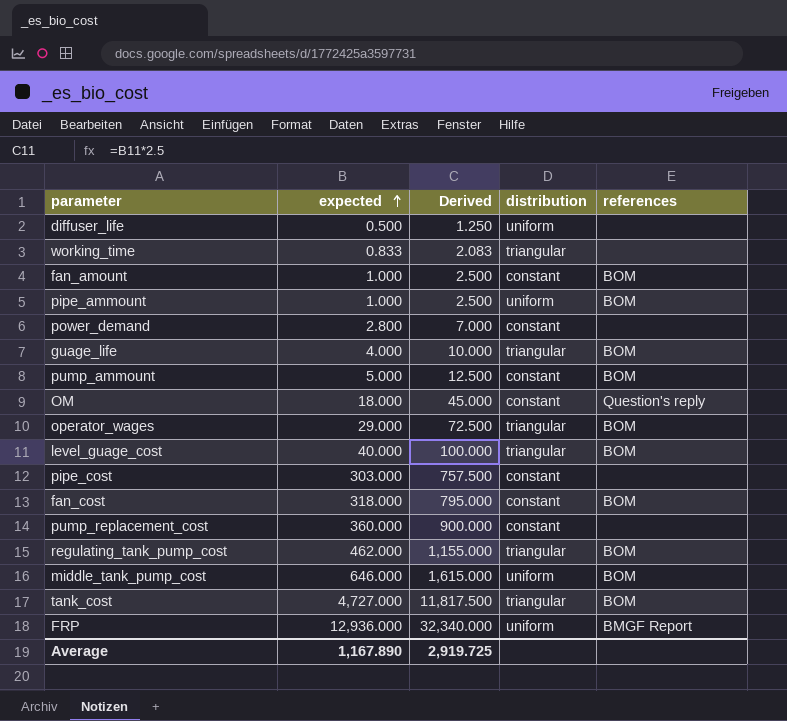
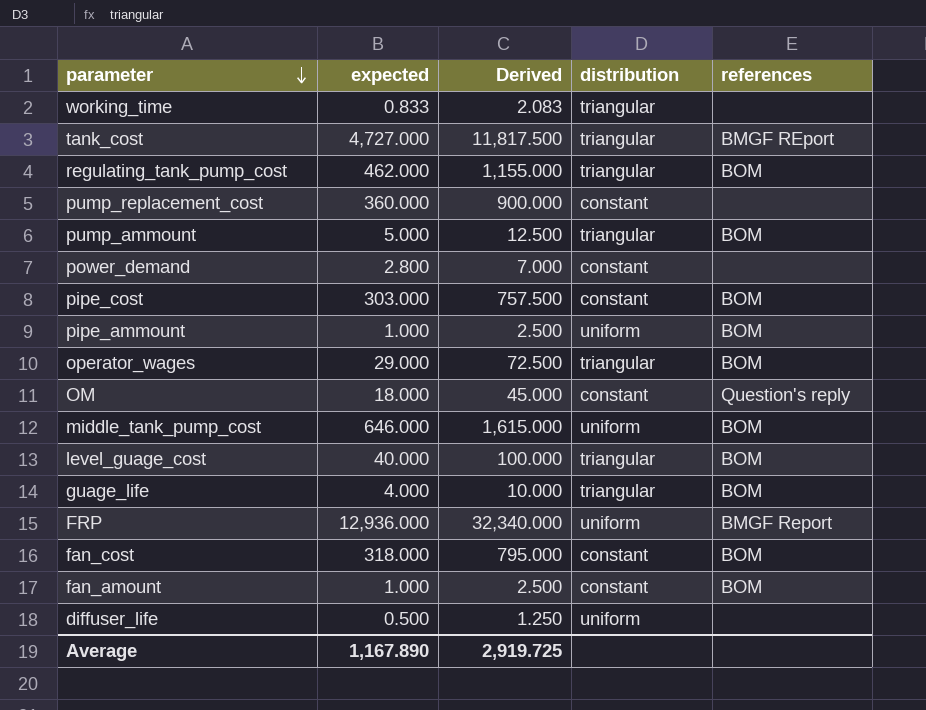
row order: expected ascending -> parameter descending
tank_cost | references: BOM -> BMGF REport
pump_ammount | distribution: constant -> triangular
pipe_cost | references: none -> BOM

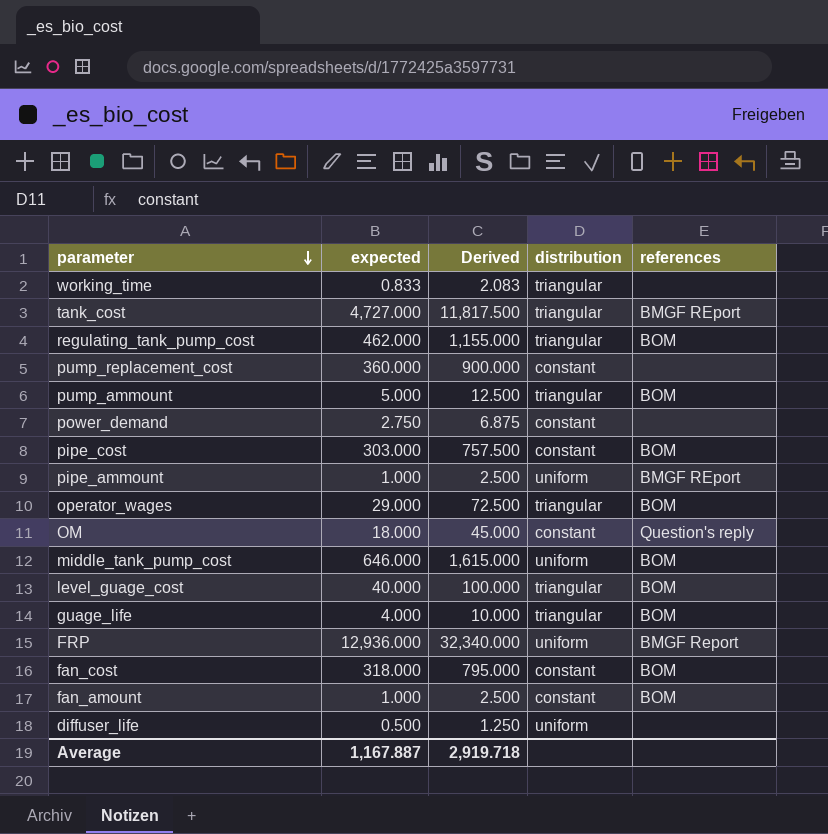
power_demand | expected: 2.800 -> 2.750
power_demand | Derived: 7.000 -> 6.875
pipe_ammount | references: BOM -> BMGF REport
Average | expected: 1,167.890 -> 1,167.887
Average | Derived: 2,919.725 -> 2,919.718

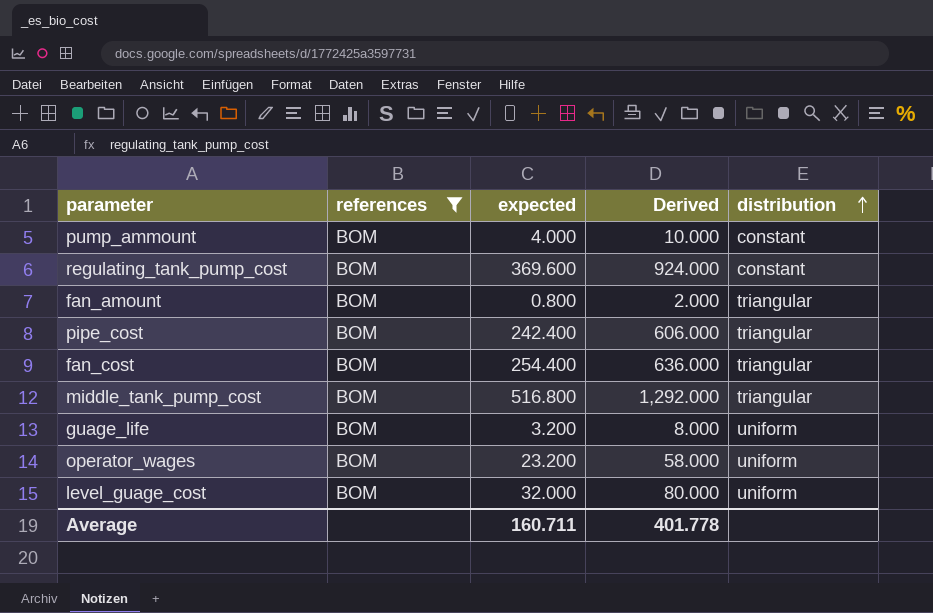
filter: none -> references = BOM
row order: parameter descending -> distribution ascending
column references | position: 5 -> 2
pump_ammount | expected: 5.000 -> 4.000
pump_ammount | Derived: 12.500 -> 10.000
pump_ammount | distribution: triangular -> constant
regulating_tank_pump_cost | expected: 462.000 -> 369.600
regulating_tank_pump_cost | Derived: 1,155.000 -> 924.000
regulating_tank_pump_cost | distribution: triangular -> constant
fan_amount | expected: 1.000 -> 0.800
fan_amount | Derived: 2.500 -> 2.000
fan_amount | distribution: constant -> triangular
pipe_cost | expected: 303.000 -> 242.400
pipe_cost | Derived: 757.500 -> 606.000
pipe_cost | distribution: constant -> triangular
fan_cost | expected: 318.000 -> 254.400
fan_cost | Derived: 795.000 -> 636.000
fan_cost | distribution: constant -> triangular
middle_tank_pump_cost | expected: 646.000 -> 516.800
middle_tank_pump_cost | Derived: 1,615.000 -> 1,292.000
middle_tank_pump_cost | distribution: uniform -> triangular
guage_life | expected: 4.000 -> 3.200
guage_life | Derived: 10.000 -> 8.000
guage_life | distribution: triangular -> uniform
operator_wages | expected: 29.000 -> 23.200
operator_wages | Derived: 72.500 -> 58.000
operator_wages | distribution: triangular -> uniform
level_guage_cost | expected: 40.000 -> 32.000
level_guage_cost | Derived: 100.000 -> 80.000
level_guage_cost | distribution: triangular -> uniform
Average | expected: 1,167.887 -> 160.711
Average | Derived: 2,919.718 -> 401.778

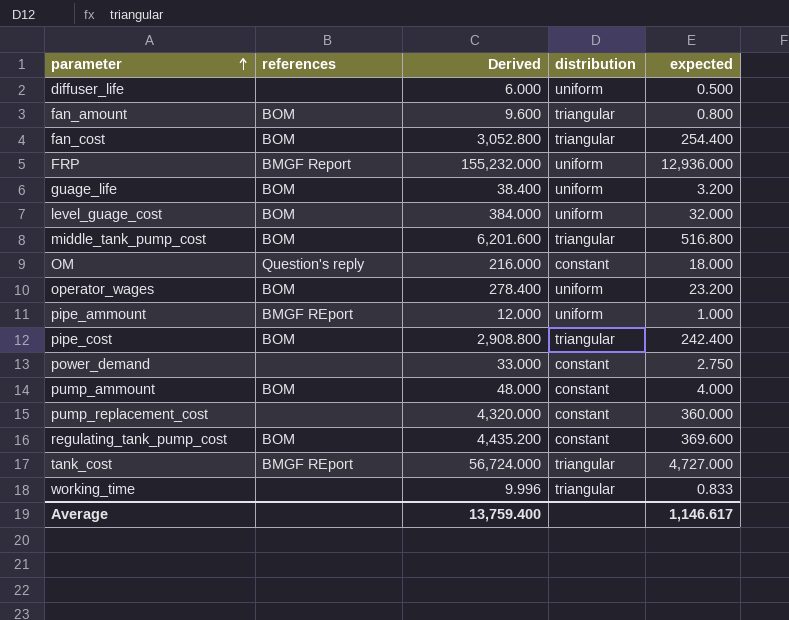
filter: references = BOM -> none
row order: distribution ascending -> parameter ascending
column Derived | formula: [expected] * 2.5 -> [expected] * 12
column expected | position: 3 -> 5
Average | Derived: 401.778 -> 13,759.400
Average | expected: 160.711 -> 1,146.617

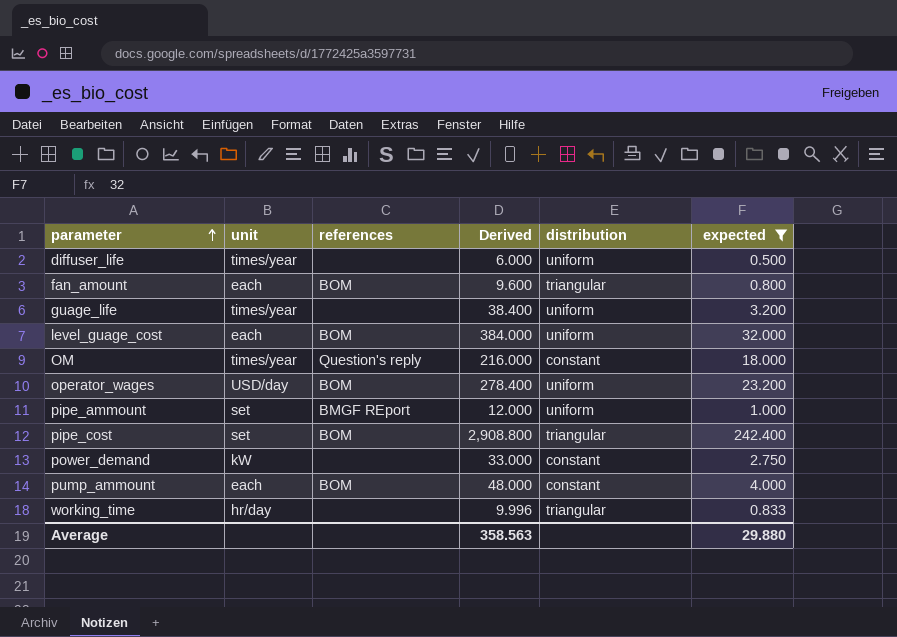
filter: none -> expected <= 242.400
column unit | position: none -> 2
guage_life | references: BOM -> none
Average | Derived: 13,759.400 -> 358.563
Average | expected: 1,146.617 -> 29.880

